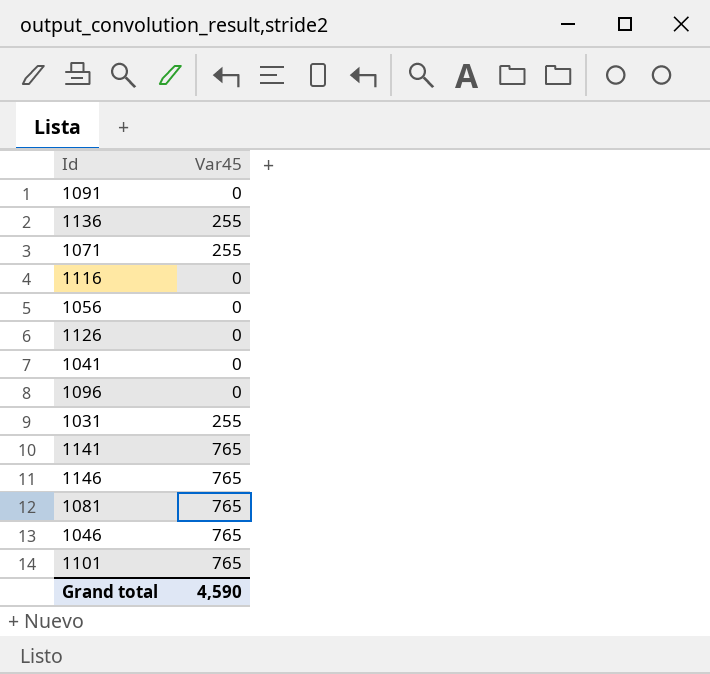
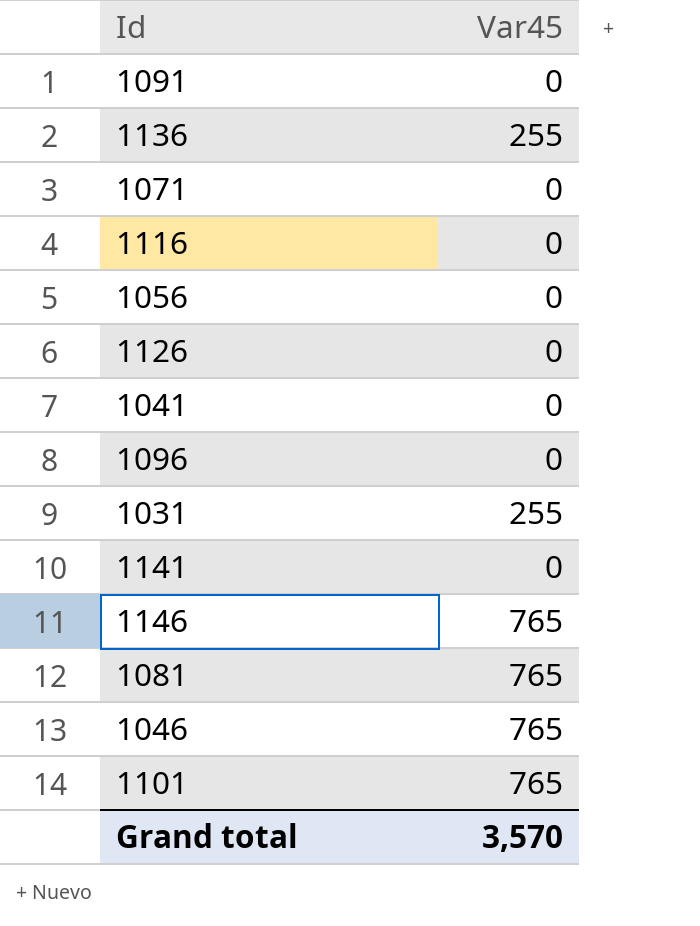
1071 | Var45: 255 -> 0
1141 | Var45: 765 -> 0
Grand total | Var45: 4,590 -> 3,570

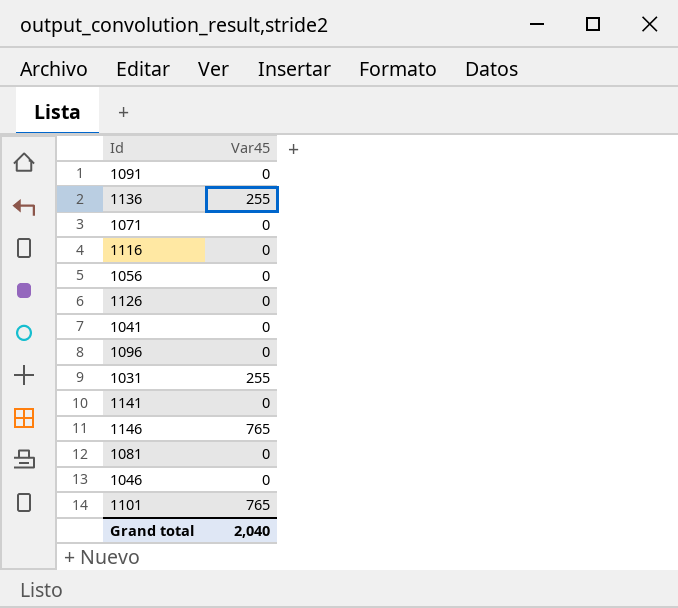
1081 | Var45: 765 -> 0
1046 | Var45: 765 -> 0
Grand total | Var45: 3,570 -> 2,040

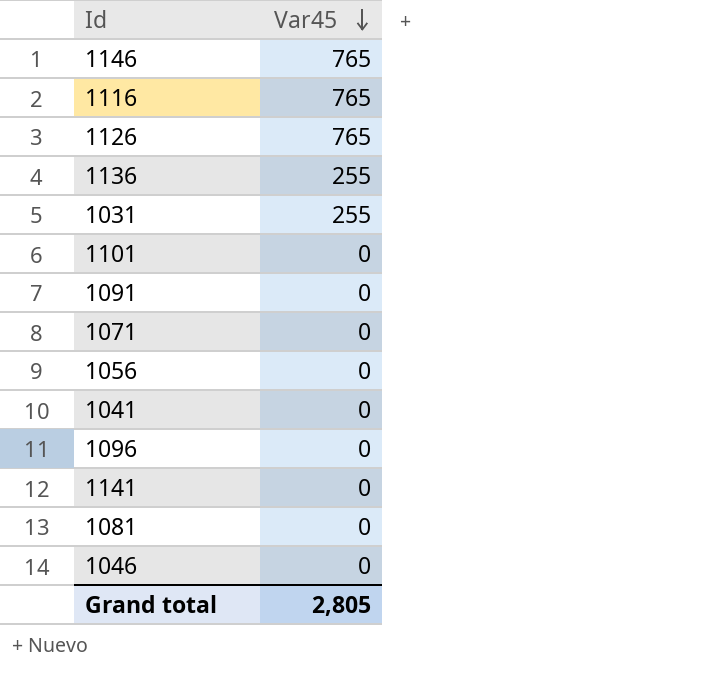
row order: none -> Var45 descending
1116 | Var45: 0 -> 765
1126 | Var45: 0 -> 765
1101 | Var45: 765 -> 0
Grand total | Var45: 2,040 -> 2,805

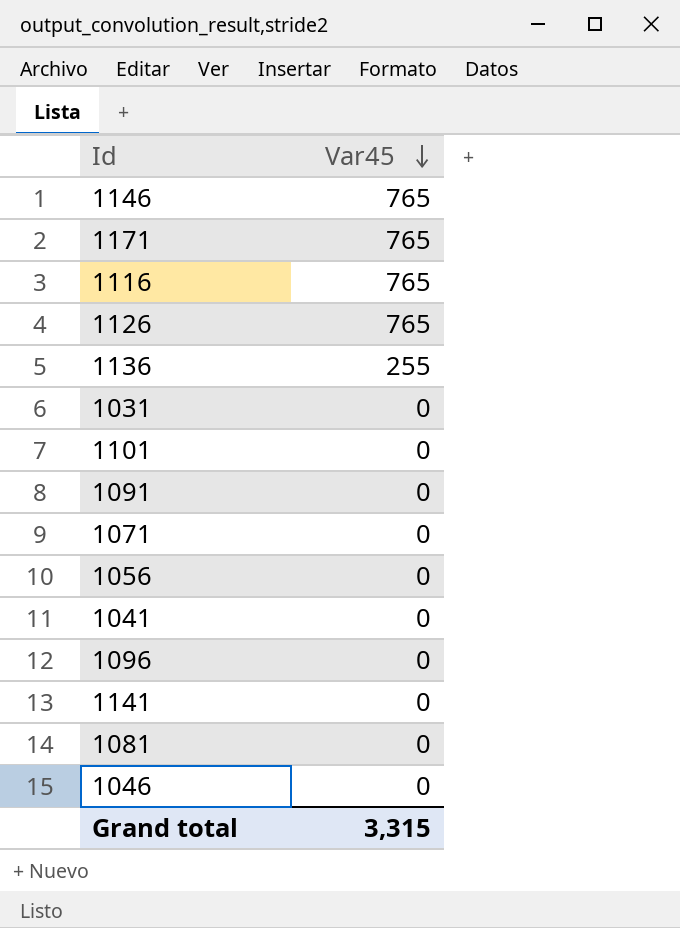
row 1171: none -> 765
1031 | Var45: 255 -> 0
Grand total | Var45: 2,805 -> 3,315

